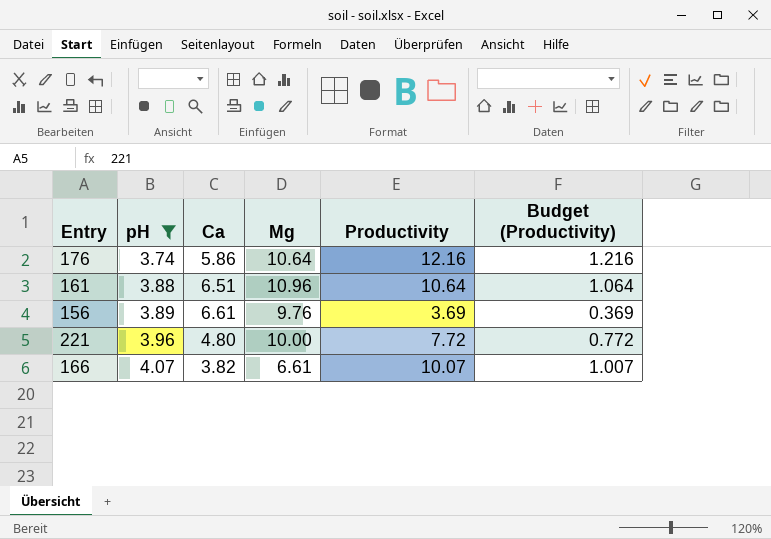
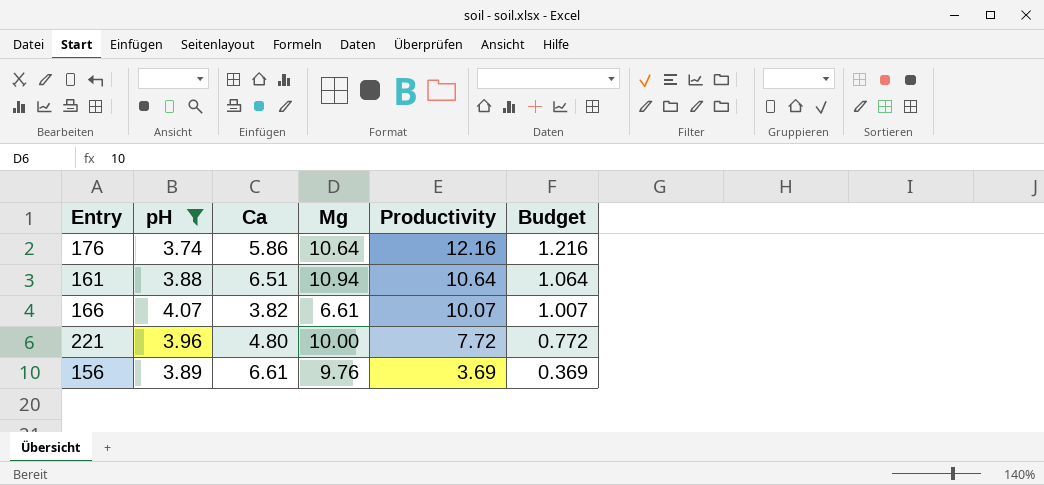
row order: pH ascending -> Productivity descending
column name: Budget (Productivity) -> Budget
161 | Mg: 10.96 -> 10.94

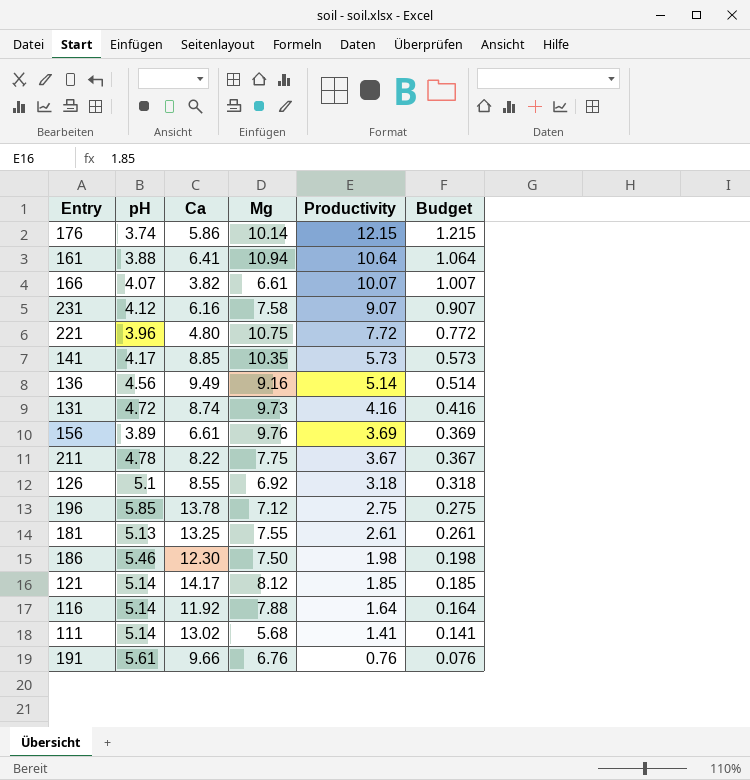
filter: pH <= 4.07 -> none
176 | Mg: 10.64 -> 10.14
176 | Productivity: 12.16 -> 12.15
176 | Budget: 1.216 -> 1.215
161 | Ca: 6.51 -> 6.41
221 | Mg: 10.00 -> 10.75

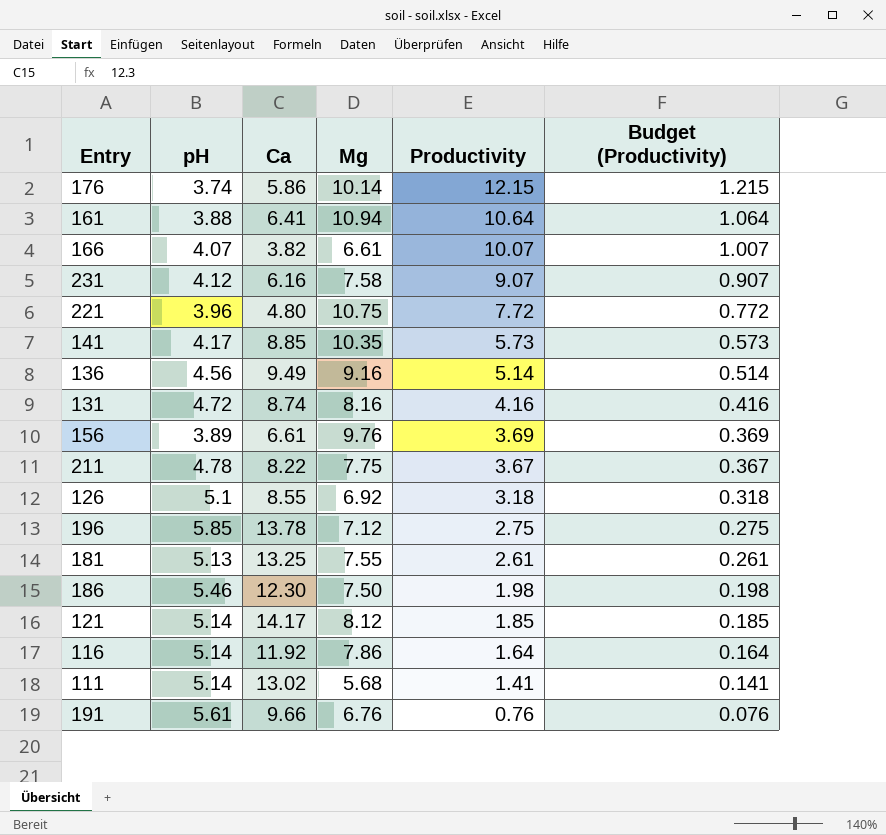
column name: Budget -> Budget (Productivity)
131 | Mg: 9.73 -> 8.16
116 | Mg: 7.88 -> 7.86

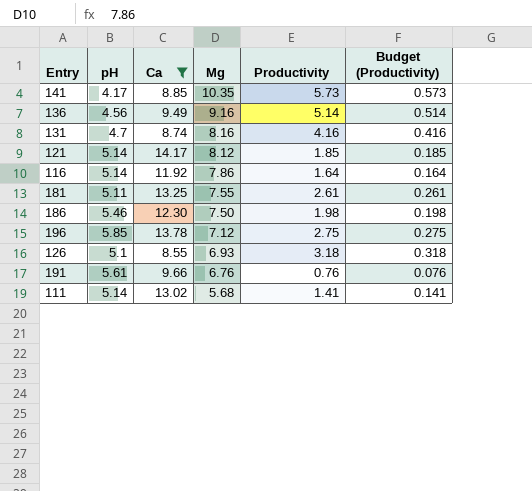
filter: none -> Ca >= 8.55
row order: Productivity descending -> Mg descending
131 | pH: 4.72 -> 4.7
181 | pH: 5.13 -> 5.11
126 | Mg: 6.92 -> 6.93

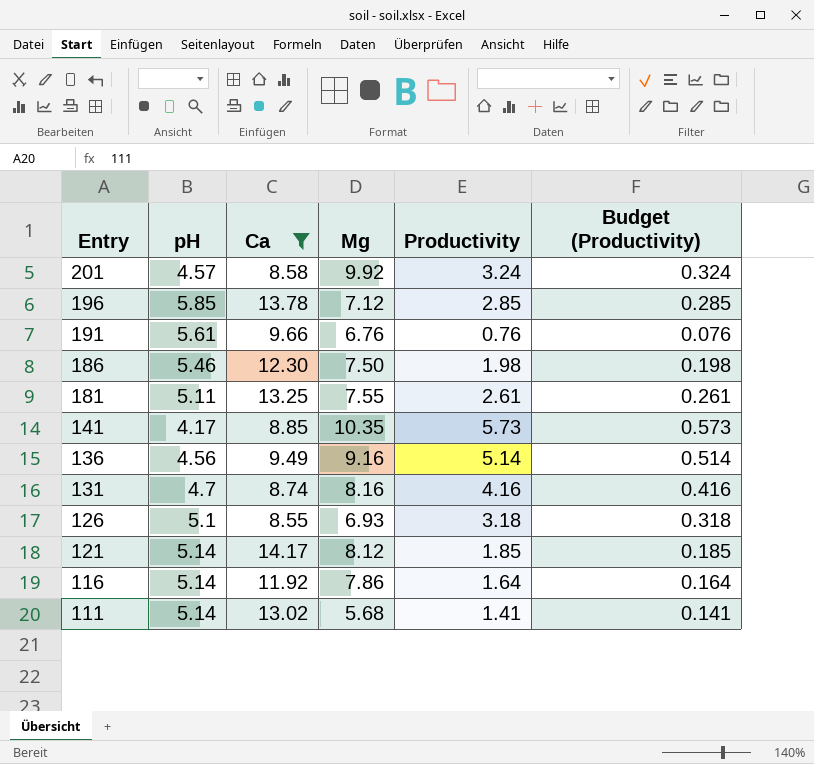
row order: Mg descending -> Entry descending
row 201: none -> 4.57 | 8.58 | 9.92 | 3.24 | 0.324
196 | Productivity: 2.75 -> 2.85
196 | Budget (Productivity): 0.275 -> 0.285

